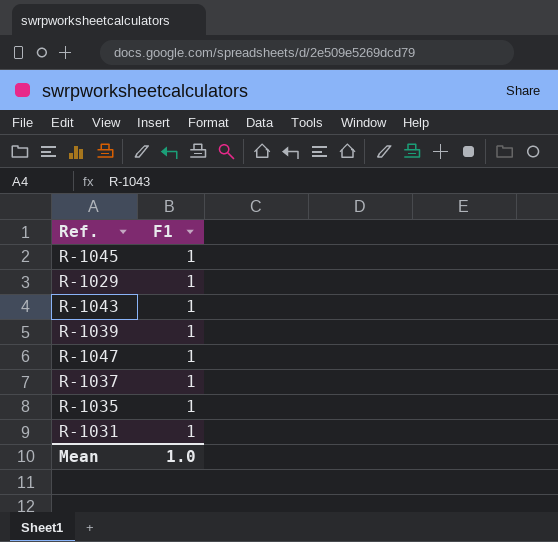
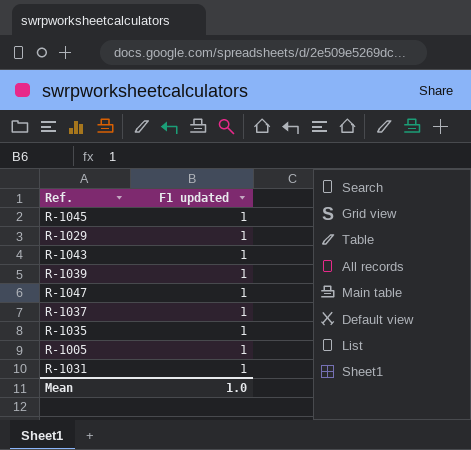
column name: F1 -> F1 updated
row R-1005: none -> 1

